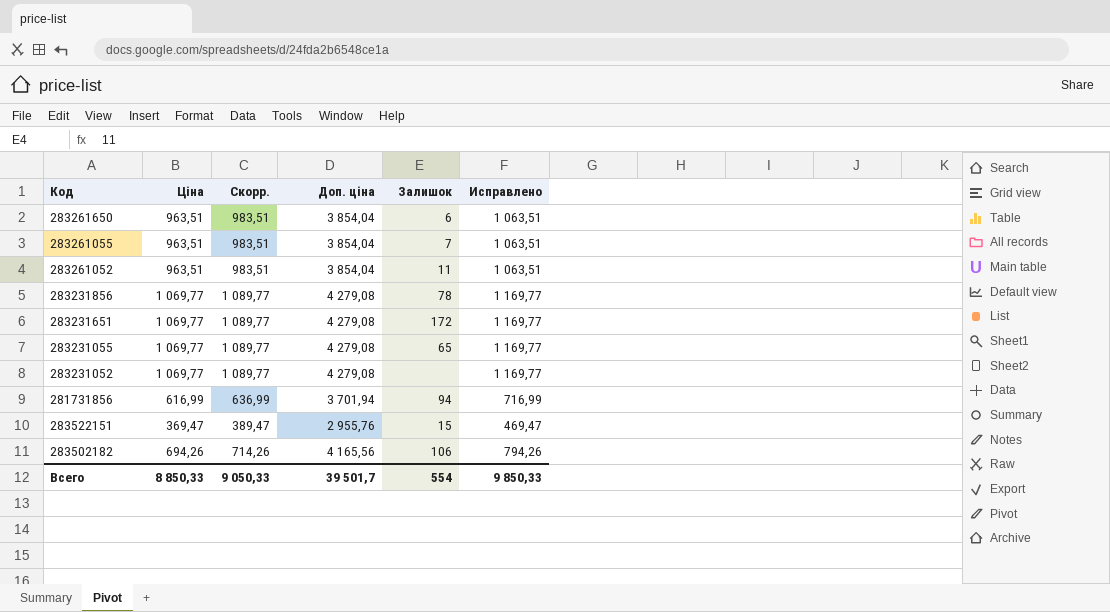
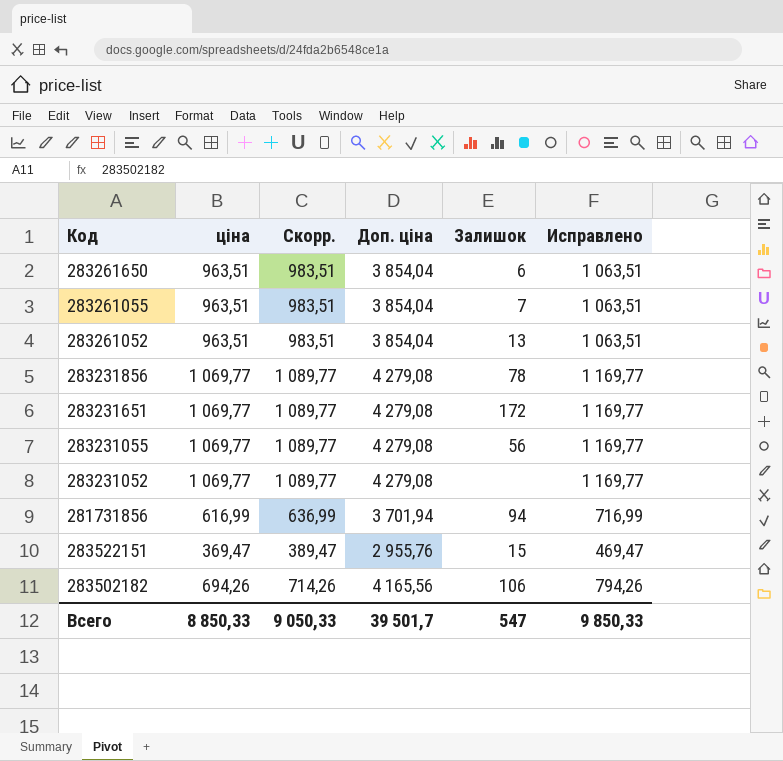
column name: Ціна -> ціна
283261052 | Залишок: 11 -> 13
283231055 | Залишок: 65 -> 56
Всего | Залишок: 554 -> 547

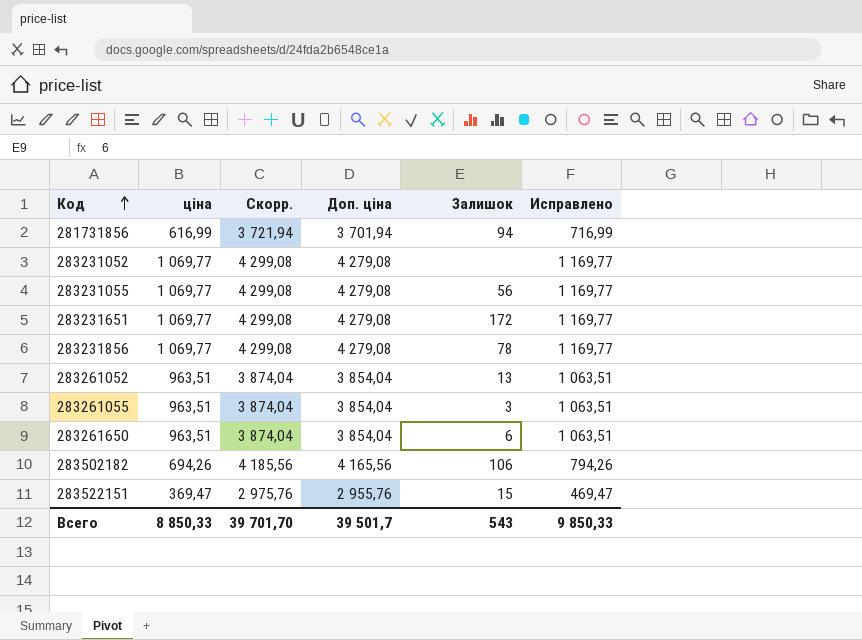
row order: none -> Код ascending
column Скорр. | formula: [ціна] + 20 -> [Доп. ціна] + 20
283261055 | Залишок: 7 -> 3
Всего | Скорр.: 9 050,33 -> 39 701,70
Всего | Залишок: 547 -> 543

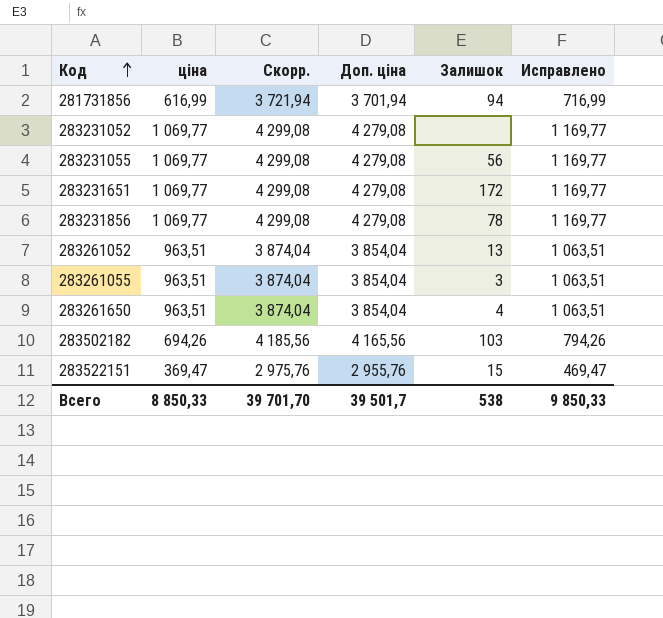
283261650 | Залишок: 6 -> 4
283502182 | Залишок: 106 -> 103
Всего | Залишок: 543 -> 538

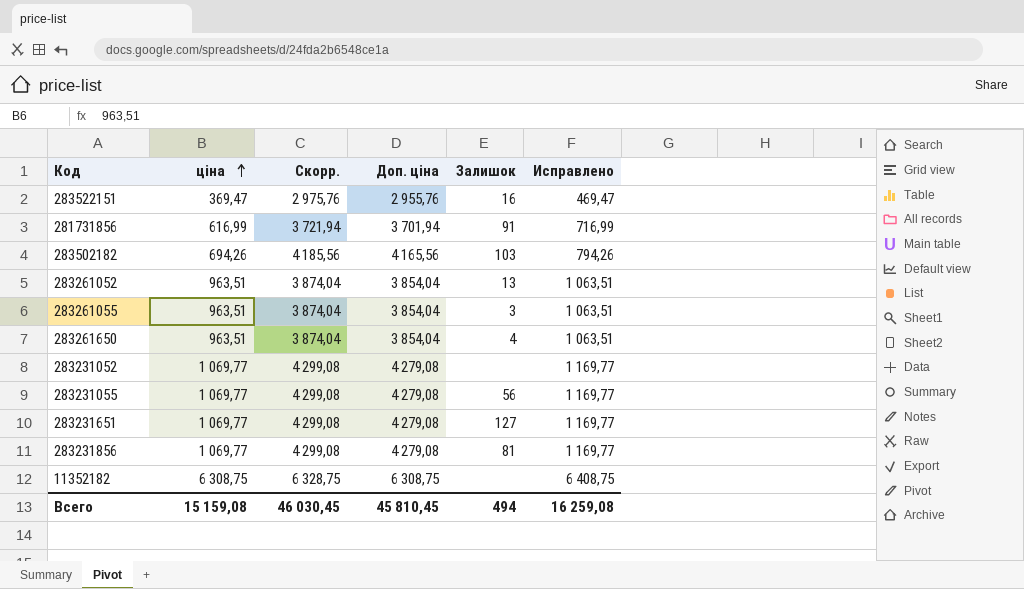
row order: Код ascending -> ціна ascending
283522151 | Залишок: 15 -> 16
281731856 | Залишок: 94 -> 91
283231651 | Залишок: 172 -> 127
283231856 | Залишок: 78 -> 81
row 11352182: none -> 6 308,75 | 6 328,75 | 6 308,75 | none | 6 408,75
Всего | ціна: 8 850,33 -> 15 159,08
Всего | Скорр.: 39 701,70 -> 46 030,45
Всего | Доп. ціна: 39 501,7 -> 45 810,45
Всего | Залишок: 538 -> 494
Всего | Исправлено: 9 850,33 -> 16 259,08

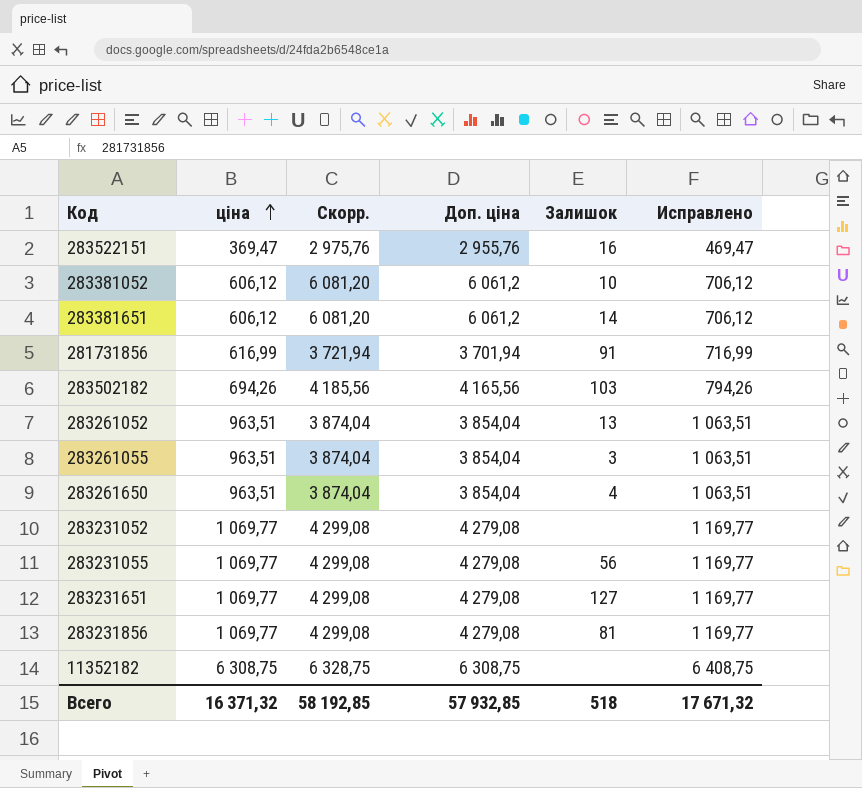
row 283381052: none -> 606,12 | 6 081,20 | 6 061,2 | 10 | 706,12
row 283381651: none -> 606,12 | 6 081,20 | 6 061,2 | 14 | 706,12
Всего | ціна: 15 159,08 -> 16 371,32
Всего | Скорр.: 46 030,45 -> 58 192,85
Всего | Доп. ціна: 45 810,45 -> 57 932,85
Всего | Залишок: 494 -> 518
Всего | Исправлено: 16 259,08 -> 17 671,32

